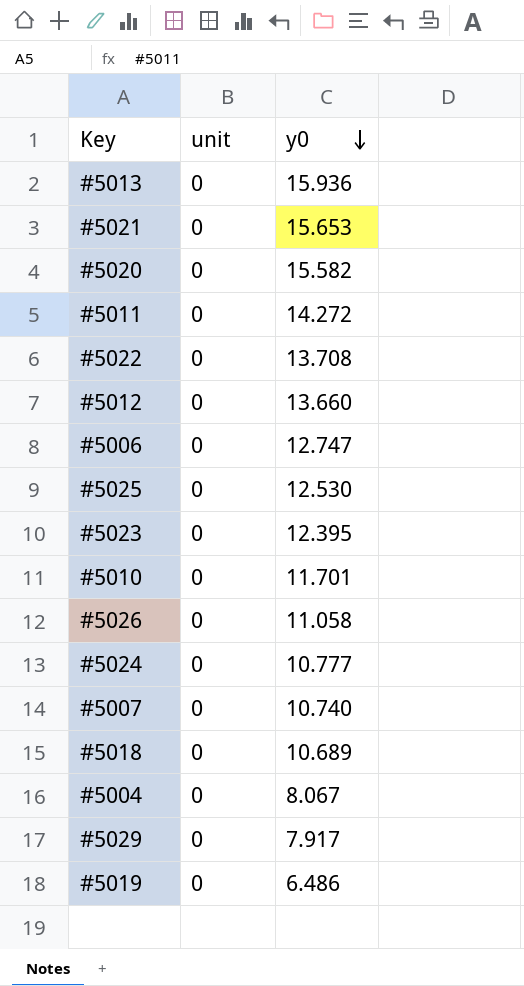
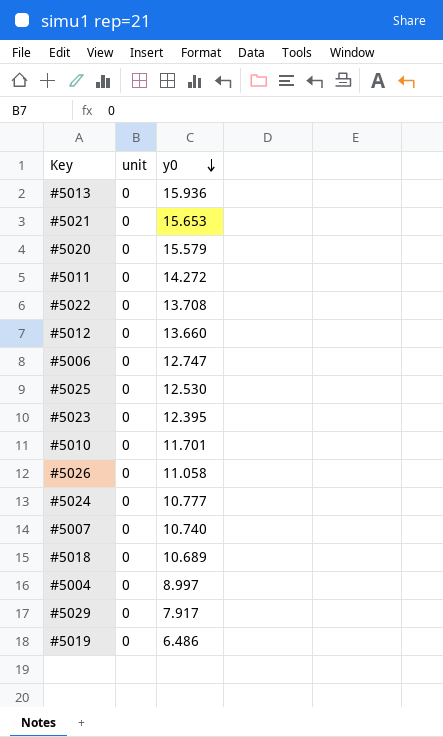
#5020 | y0: 15.582 -> 15.579
#5004 | y0: 8.067 -> 8.997

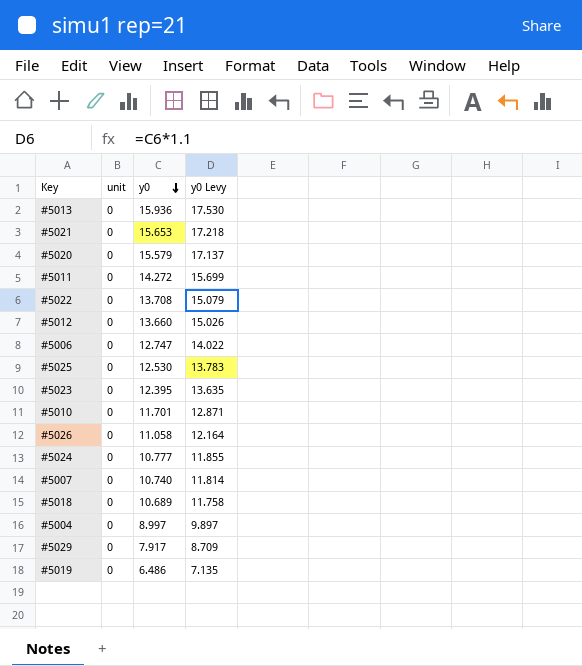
column y0 Levy | formula: none -> [y0] * 1.1

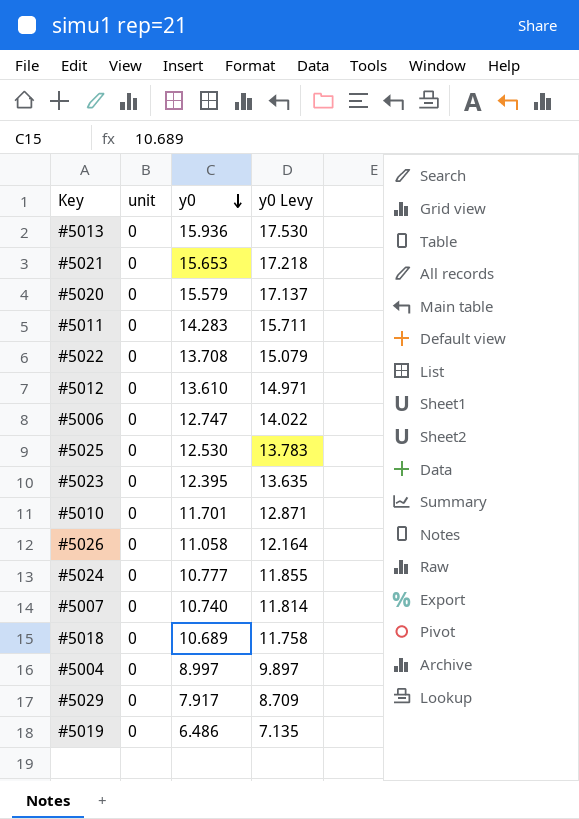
#5011 | y0: 14.272 -> 14.283
#5011 | y0 Levy: 15.699 -> 15.711
#5012 | y0: 13.660 -> 13.610
#5012 | y0 Levy: 15.026 -> 14.971

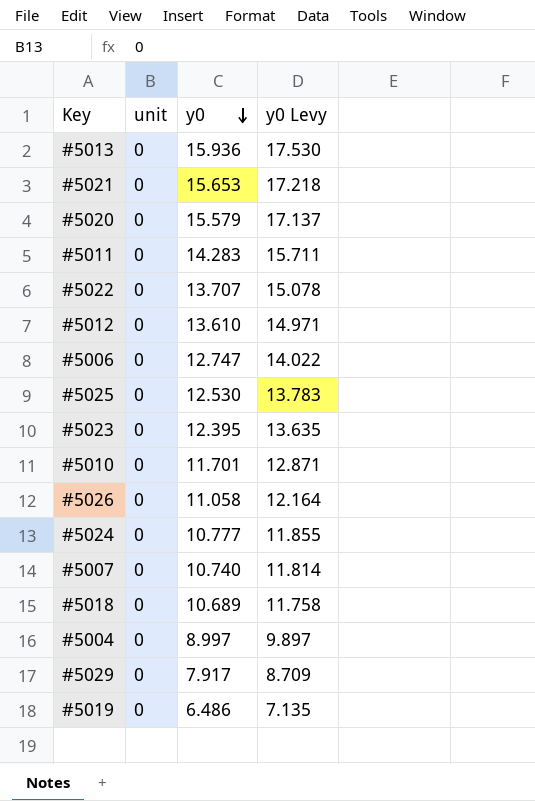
#5022 | y0: 13.708 -> 13.707
#5022 | y0 Levy: 15.079 -> 15.078

